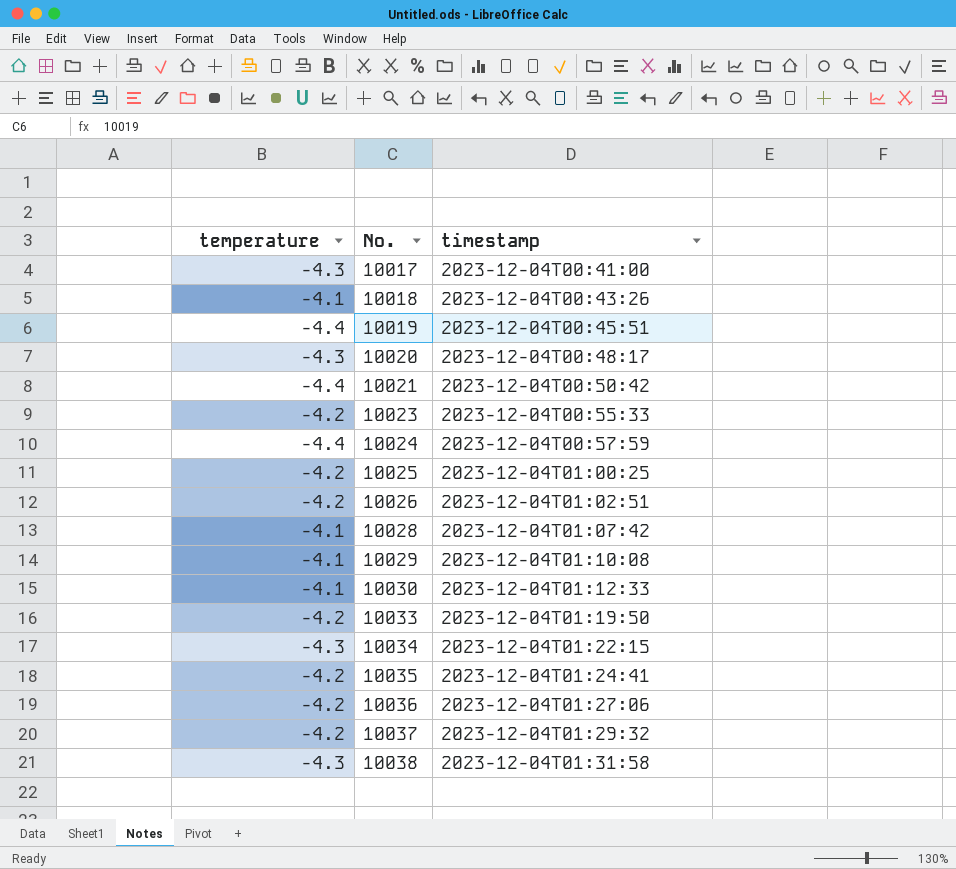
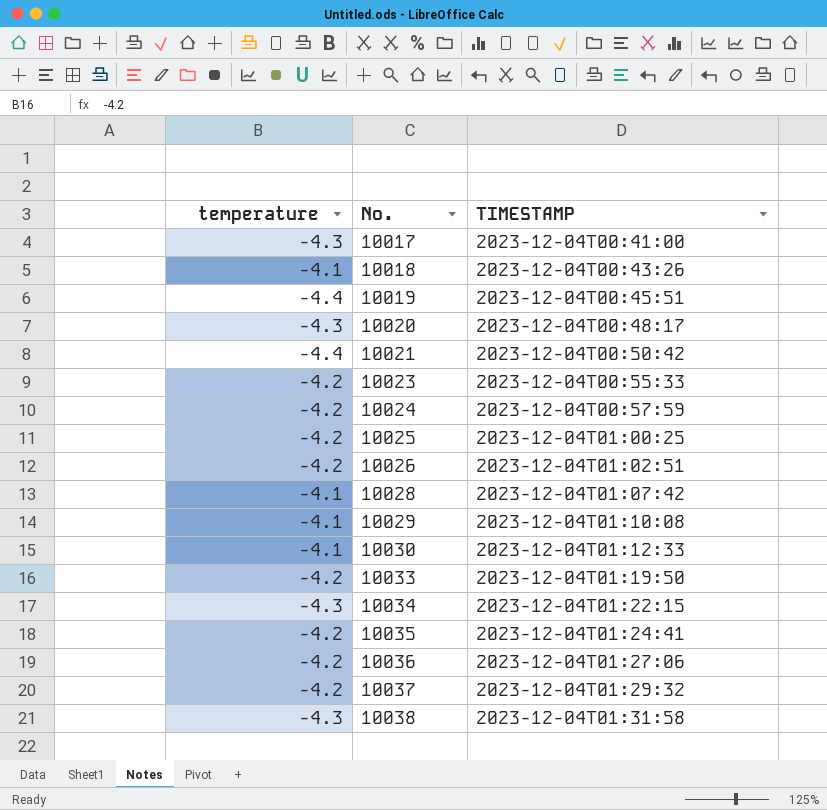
column name: timestamp -> TIMESTAMP
10024 | temperature: -4.4 -> -4.2

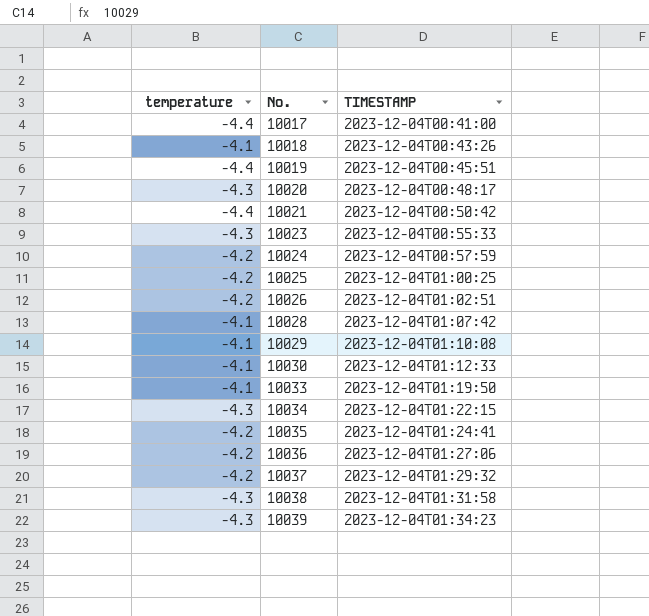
10017 | temperature: -4.3 -> -4.4
10023 | temperature: -4.2 -> -4.3
10033 | temperature: -4.2 -> -4.1
row 10039: none -> -4.3 | 2023-12-04T01:34:23

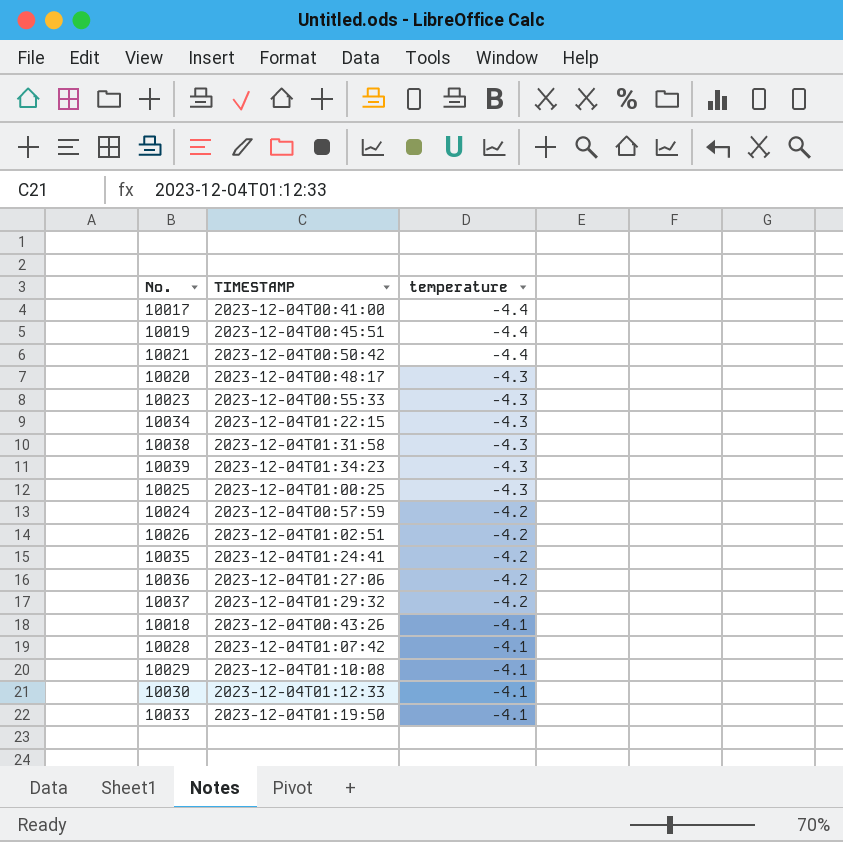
row order: No. ascending -> temperature ascending
column temperature | position: 1 -> 3
10025 | temperature: -4.2 -> -4.3

